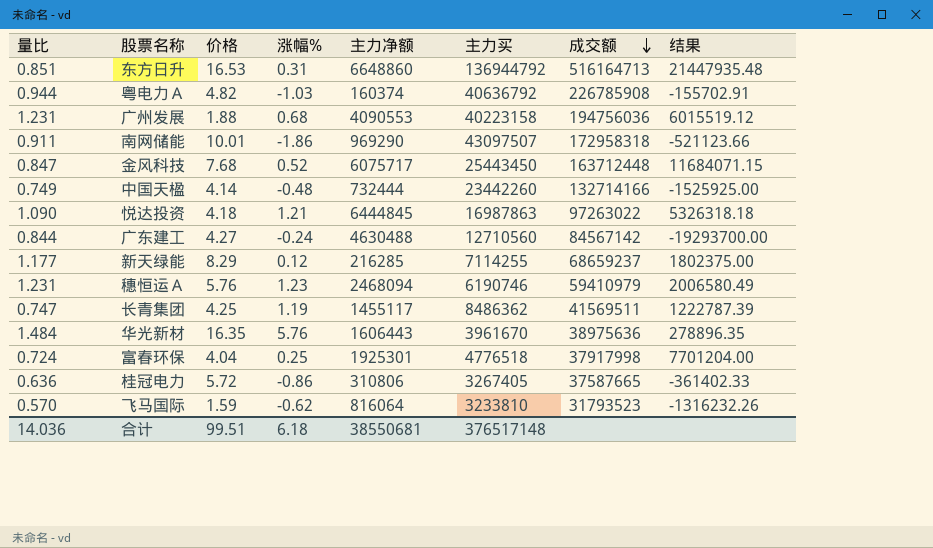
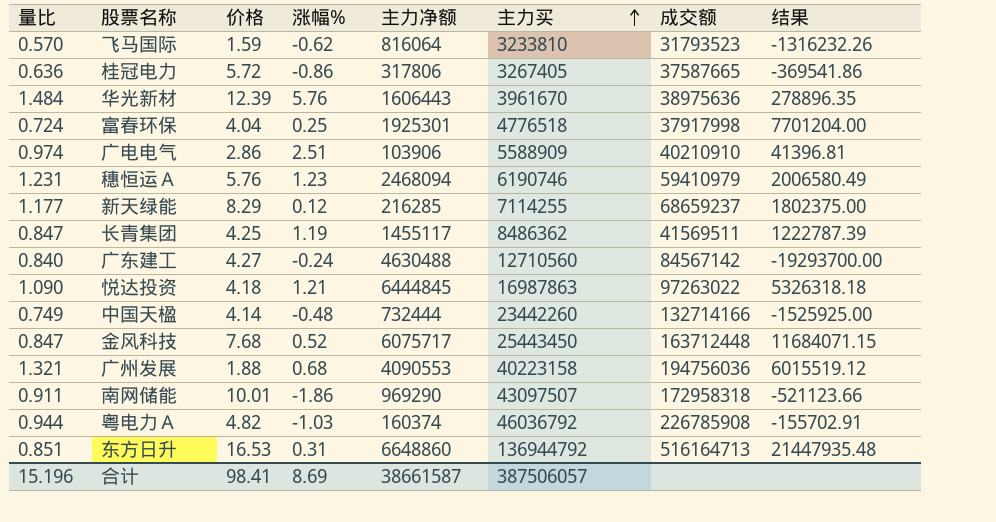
row order: 成交额 descending -> 主力买 ascending
桂冠电力 | 主力净额: 310806 -> 317806
桂冠电力 | 结果: -361402.33 -> -369541.86
华光新材 | 价格: 16.35 -> 12.39
row 广电电气: none -> 0.974 | 2.86 | 2.51 | 103906 | 5588909 | 40210910 | 41396.81
长青集团 | 量比: 0.747 -> 0.847
广东建工 | 量比: 0.844 -> 0.840
广州发展 | 量比: 1.231 -> 1.321
粤电力Ａ | 主力买: 40636792 -> 46036792
合计 | 量比: 14.036 -> 15.196
合计 | 价格: 99.51 -> 98.41
合计 | 涨幅%: 6.18 -> 8.69
合计 | 主力净额: 38550681 -> 38661587
合计 | 主力买: 376517148 -> 387506057

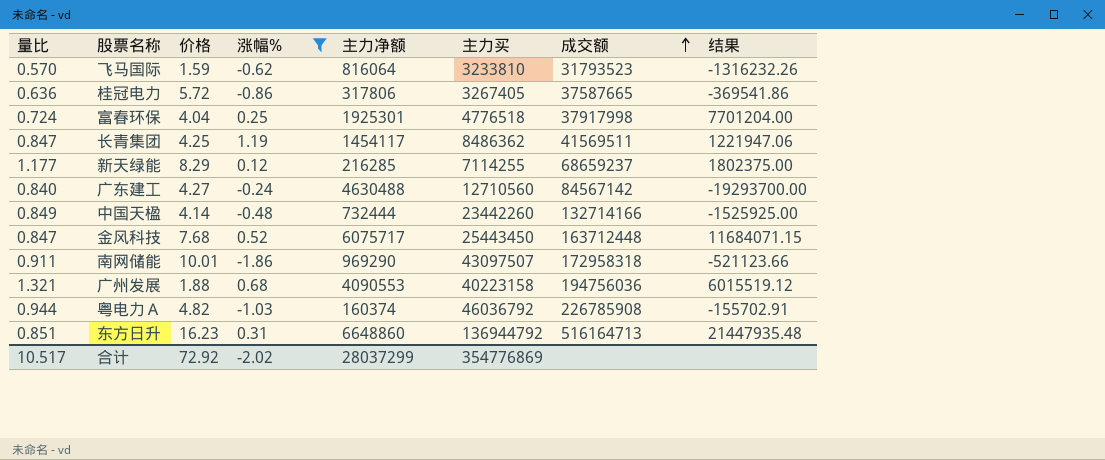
filter: none -> 涨幅% <= 1.19
row order: 主力买 ascending -> 成交额 ascending
长青集团 | 主力净额: 1455117 -> 1454117
长青集团 | 结果: 1222787.39 -> 1221947.06
中国天楹 | 量比: 0.749 -> 0.849
东方日升 | 价格: 16.53 -> 16.23
合计 | 量比: 15.196 -> 10.517
合计 | 价格: 98.41 -> 72.92
合计 | 涨幅%: 8.69 -> -2.02
合计 | 主力净额: 38661587 -> 28037299
合计 | 主力买: 387506057 -> 354776869

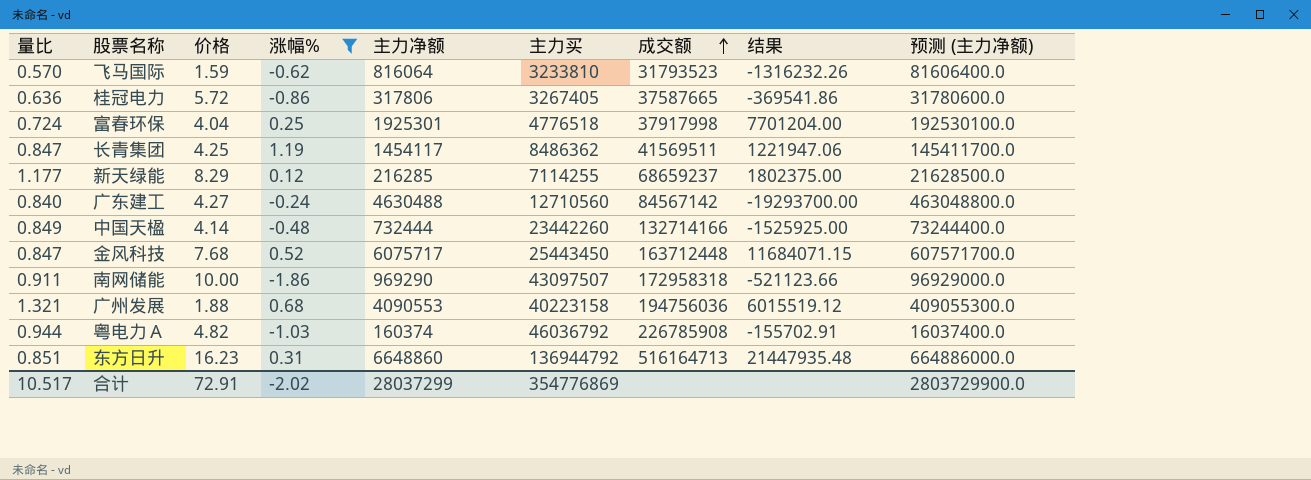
column 预测 (主力净额) | formula: none -> [主力净额] * 100
南网储能 | 价格: 10.01 -> 10.00
合计 | 价格: 72.92 -> 72.91

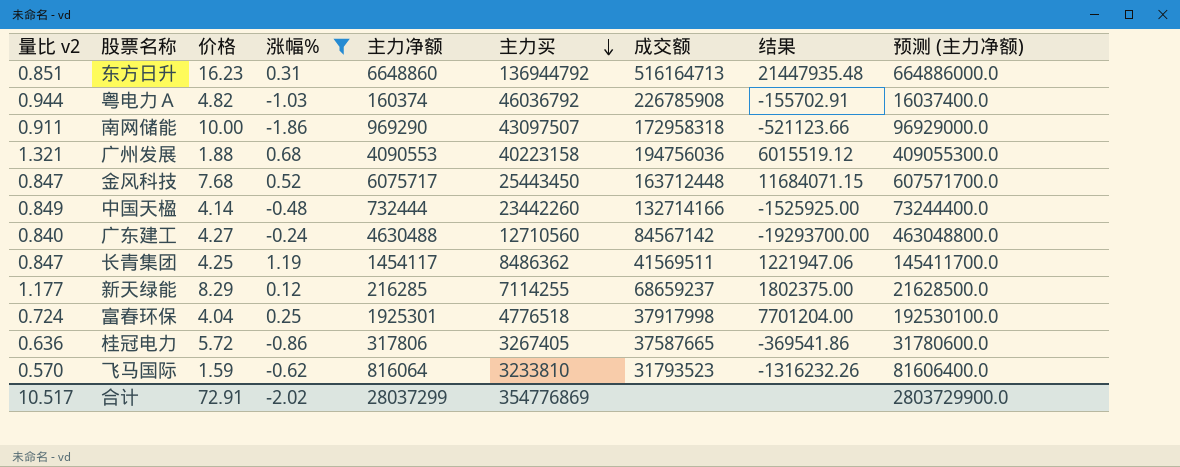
row order: 成交额 ascending -> 主力买 descending
column name: 量比 -> 量比 v2

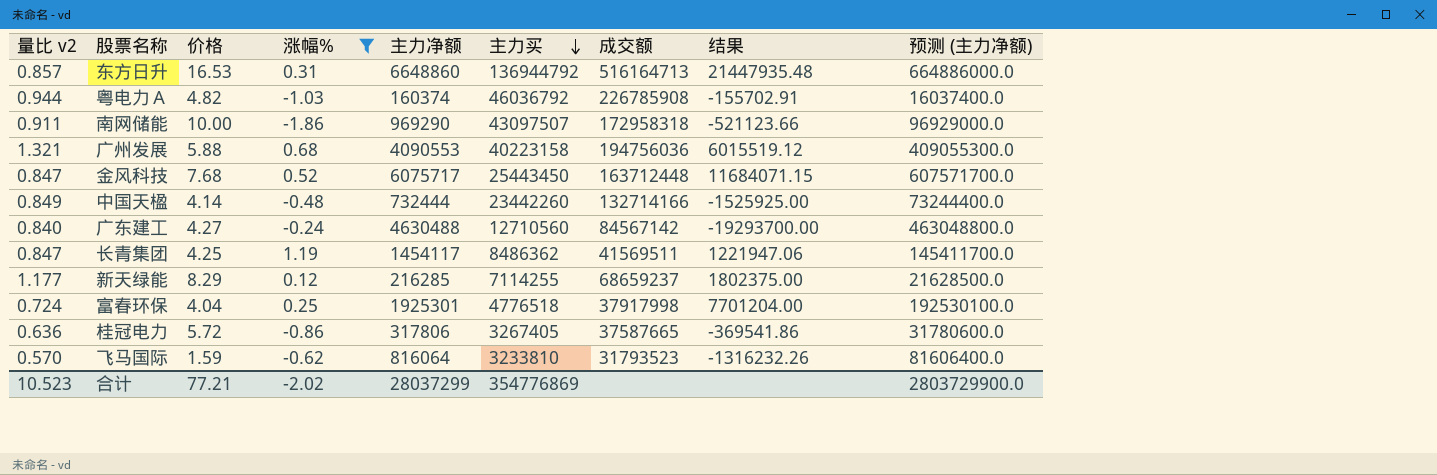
东方日升 | 量比 v2: 0.851 -> 0.857
东方日升 | 价格: 16.23 -> 16.53
广州发展 | 价格: 1.88 -> 5.88
合计 | 量比 v2: 10.517 -> 10.523
合计 | 价格: 72.91 -> 77.21

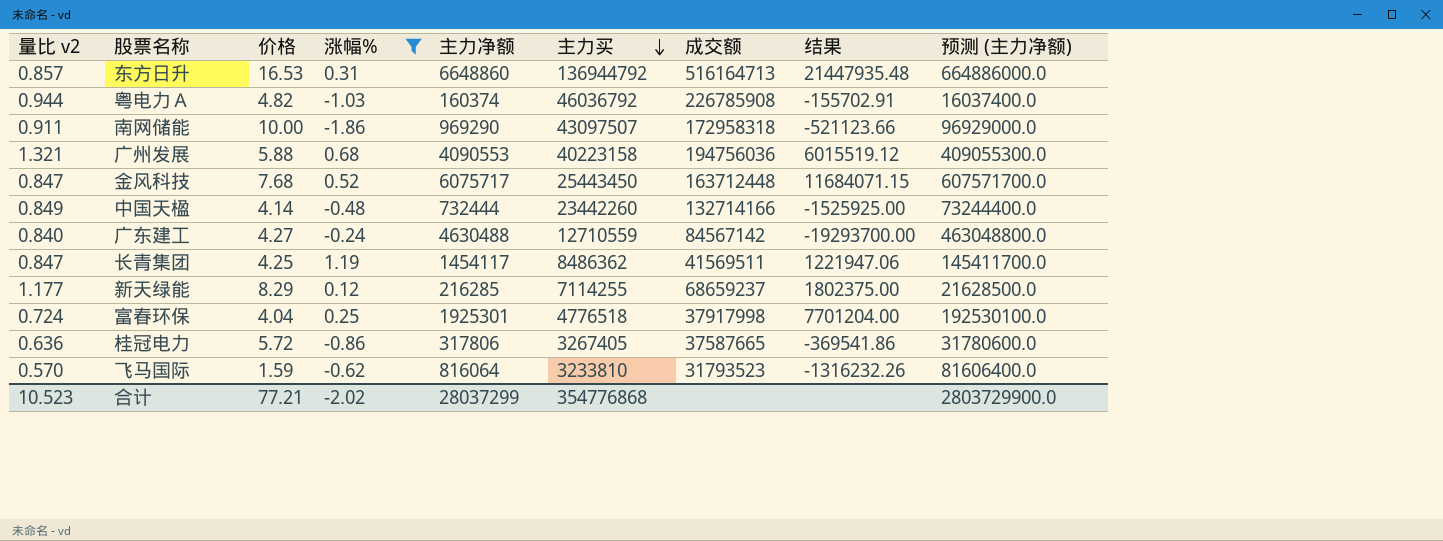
广东建工 | 主力买: 12710560 -> 12710559
合计 | 主力买: 354776869 -> 354776868

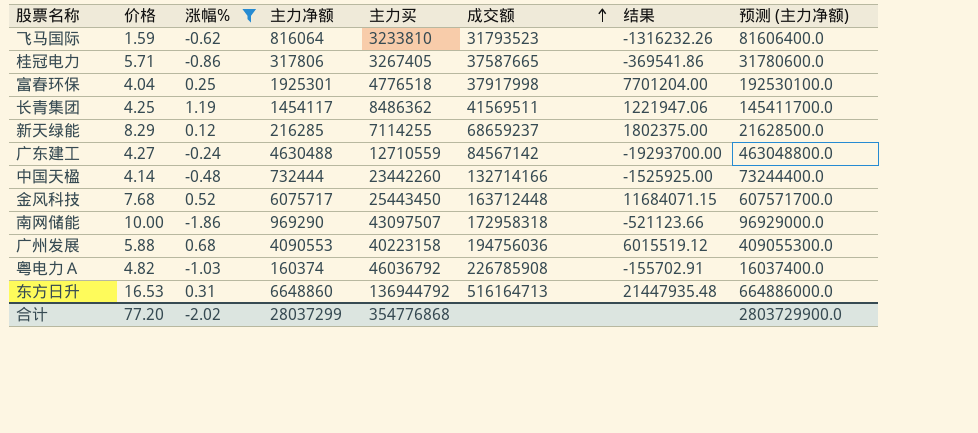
row order: 主力买 descending -> 成交额 ascending
column 量比 v2 | position: 1 -> none
桂冠电力 | 价格: 5.72 -> 5.71
合计 | 价格: 77.21 -> 77.20

